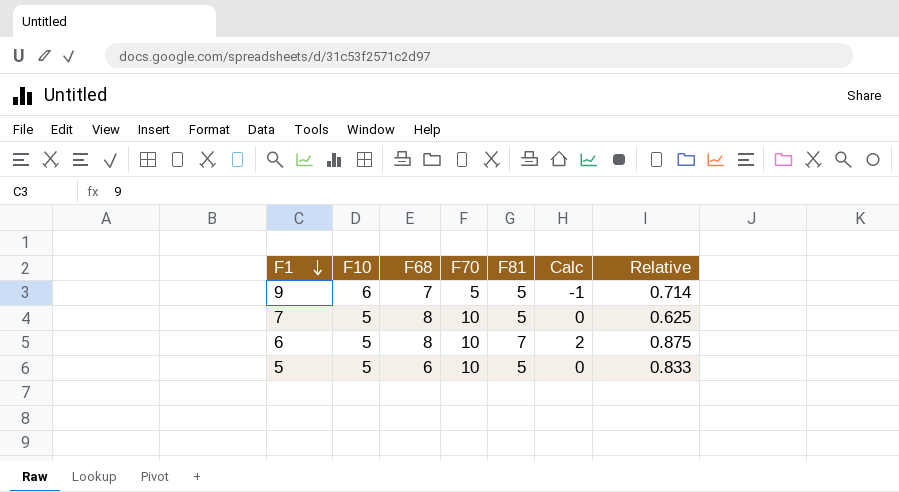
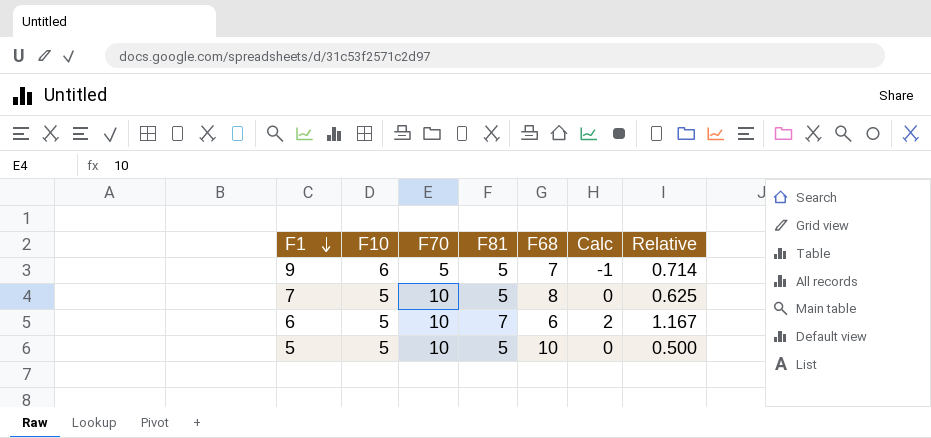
column F68 | position: 3 -> 5
6 | F68: 8 -> 6
6 | Relative: 0.875 -> 1.167
5 | F68: 6 -> 10
5 | Relative: 0.833 -> 0.500

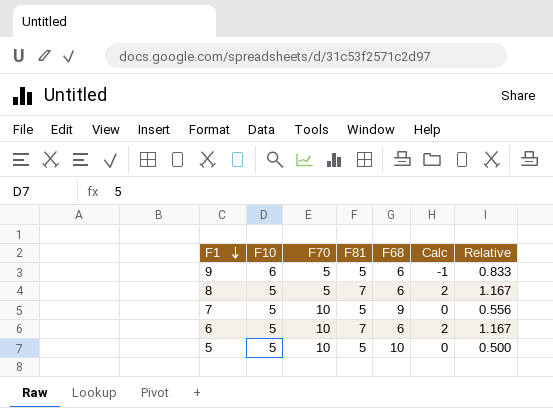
9 | F68: 7 -> 6
9 | Relative: 0.714 -> 0.833
row 8: none -> 5 | 5 | 7 | 6 | 2 | 1.167
7 | F68: 8 -> 9
7 | Relative: 0.625 -> 0.556

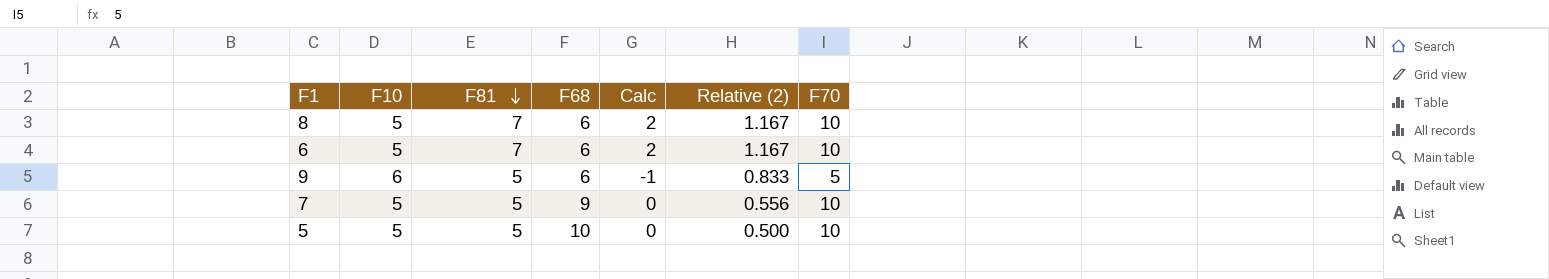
row order: F1 descending -> F81 descending
column name: Relative -> Relative (2)
column F70 | position: 3 -> 7
8 | F70: 5 -> 10

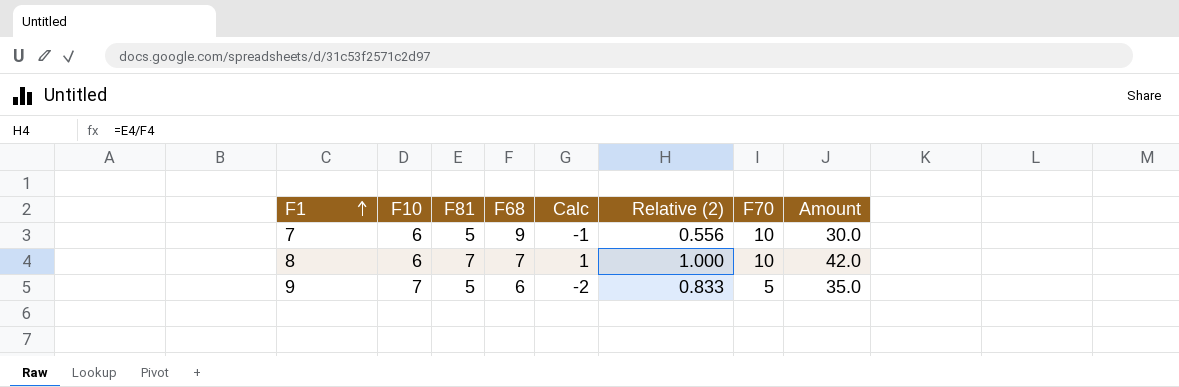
row order: F81 descending -> F1 ascending
column Amount | formula: none -> [F10] * [F81]
row 6: 5 | 7 | 6 | 2 | 1.167 | 10 -> none
row 5: 5 | 5 | 10 | 0 | 0.500 | 10 -> none
7 | F10: 5 -> 6
7 | Calc: 0 -> -1
8 | F10: 5 -> 6
8 | F68: 6 -> 7
8 | Calc: 2 -> 1
8 | Relative (2): 1.167 -> 1.000
9 | F10: 6 -> 7
9 | Calc: -1 -> -2

